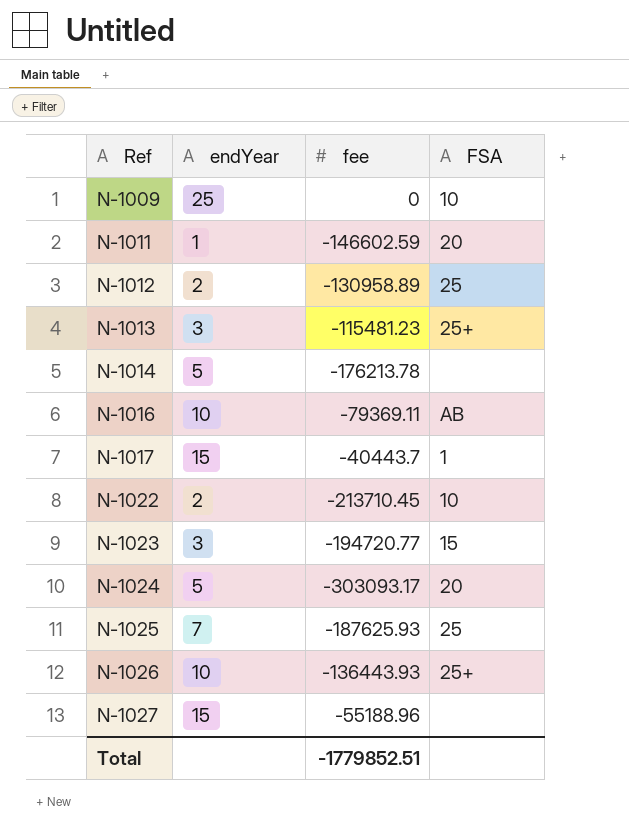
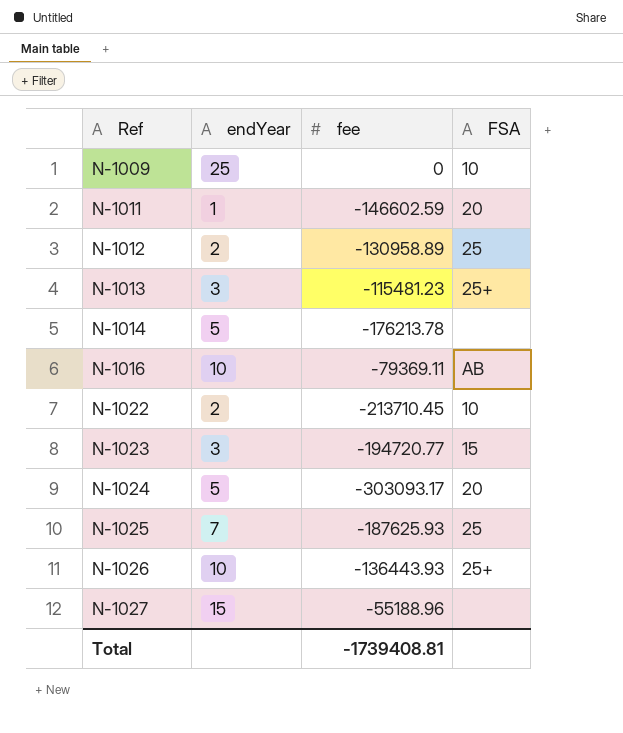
row N-1017: 15 | -40443.7 | 1 -> none
Total | fee: -1779852.51 -> -1739408.81

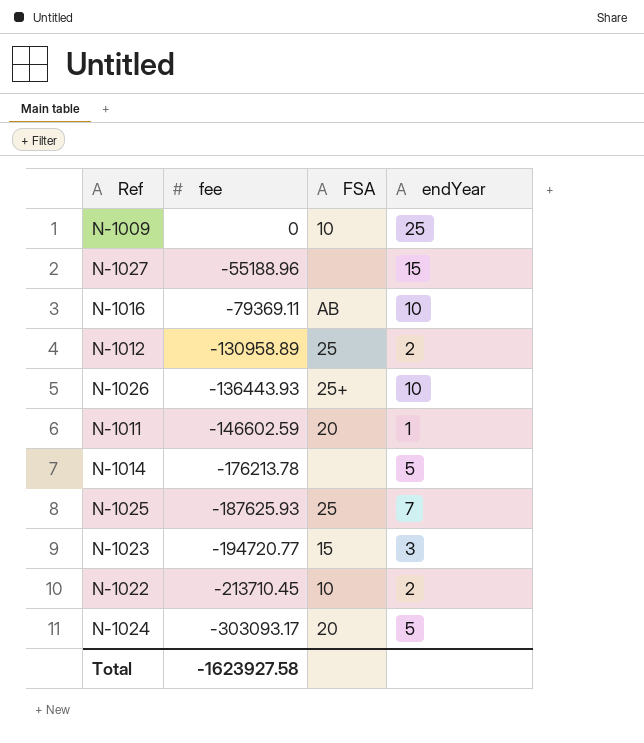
row order: Ref ascending -> fee descending
column endYear | position: 2 -> 4
row N-1013: 3 | -115481.23 | 25+ -> none
Total | fee: -1739408.81 -> -1623927.58

